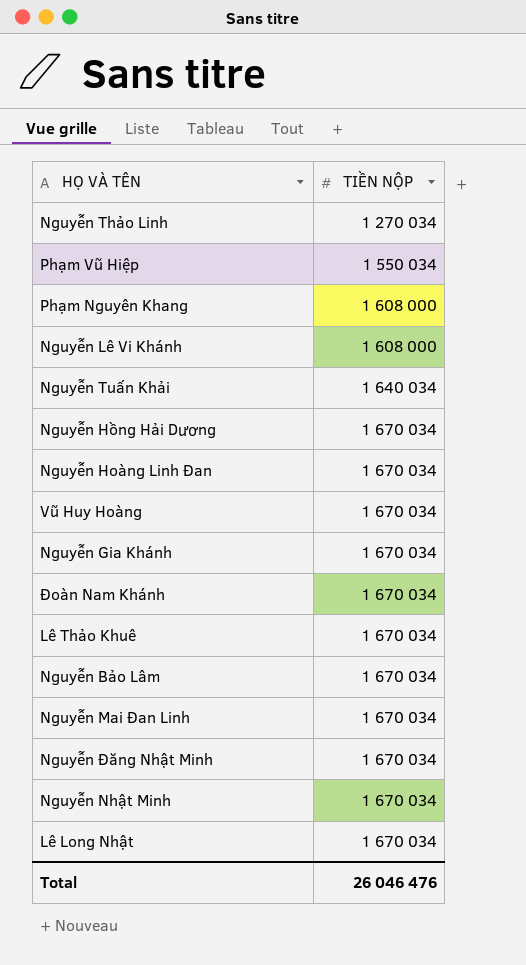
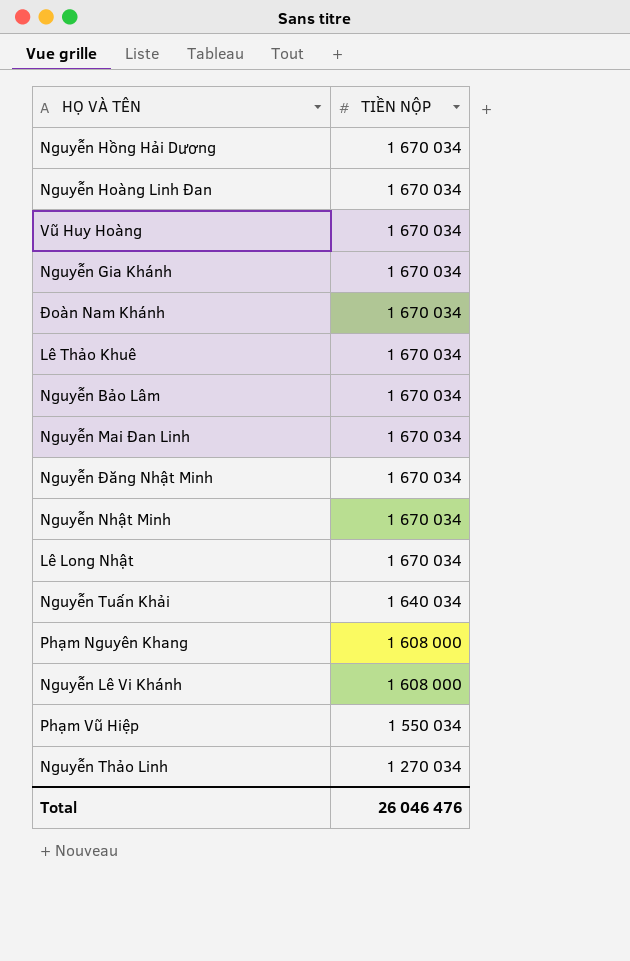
row order: TIỀN NỘP ascending -> TIỀN NỘP descending

